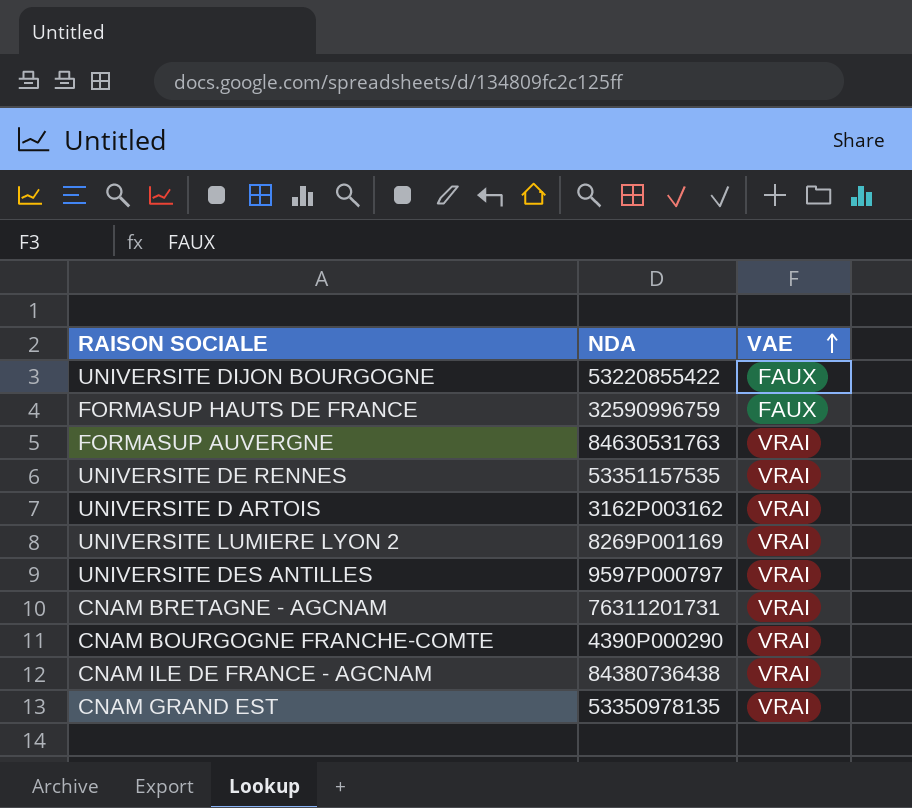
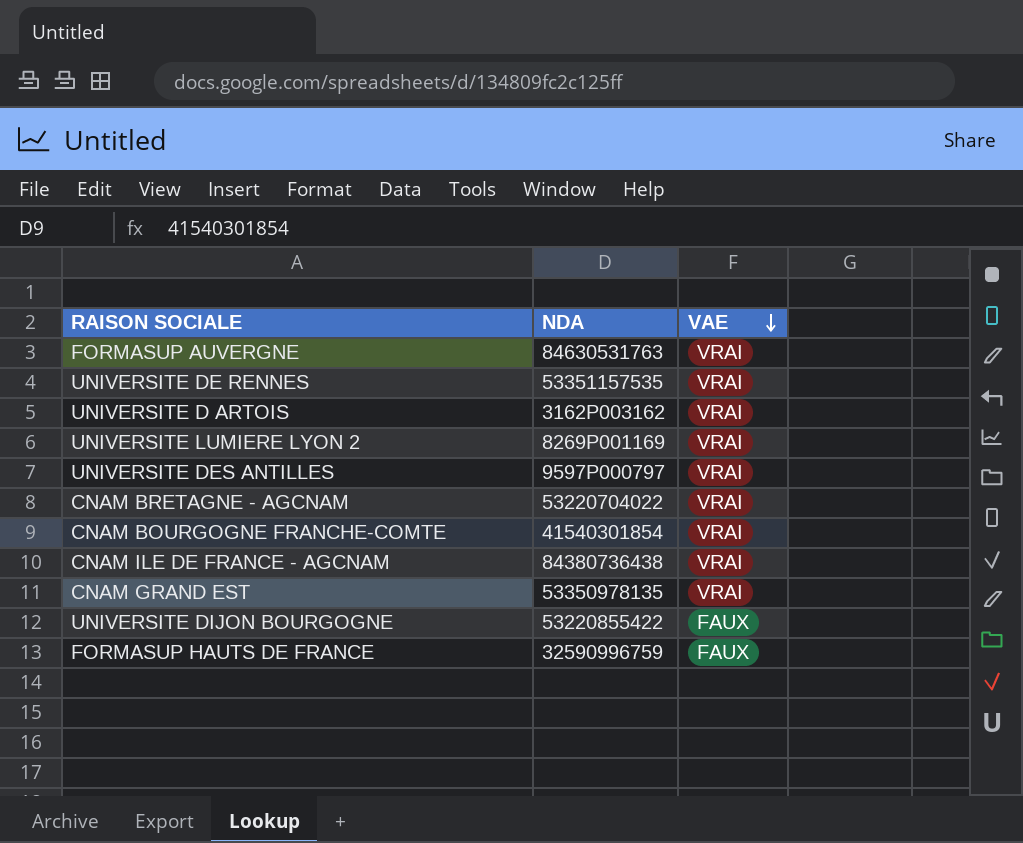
row order: VAE ascending -> VAE descending
CNAM BRETAGNE - AGCNAM | NDA: 76311201731 -> 53220704022
CNAM BOURGOGNE FRANCHE-COMTE | NDA: 4390P000290 -> 41540301854

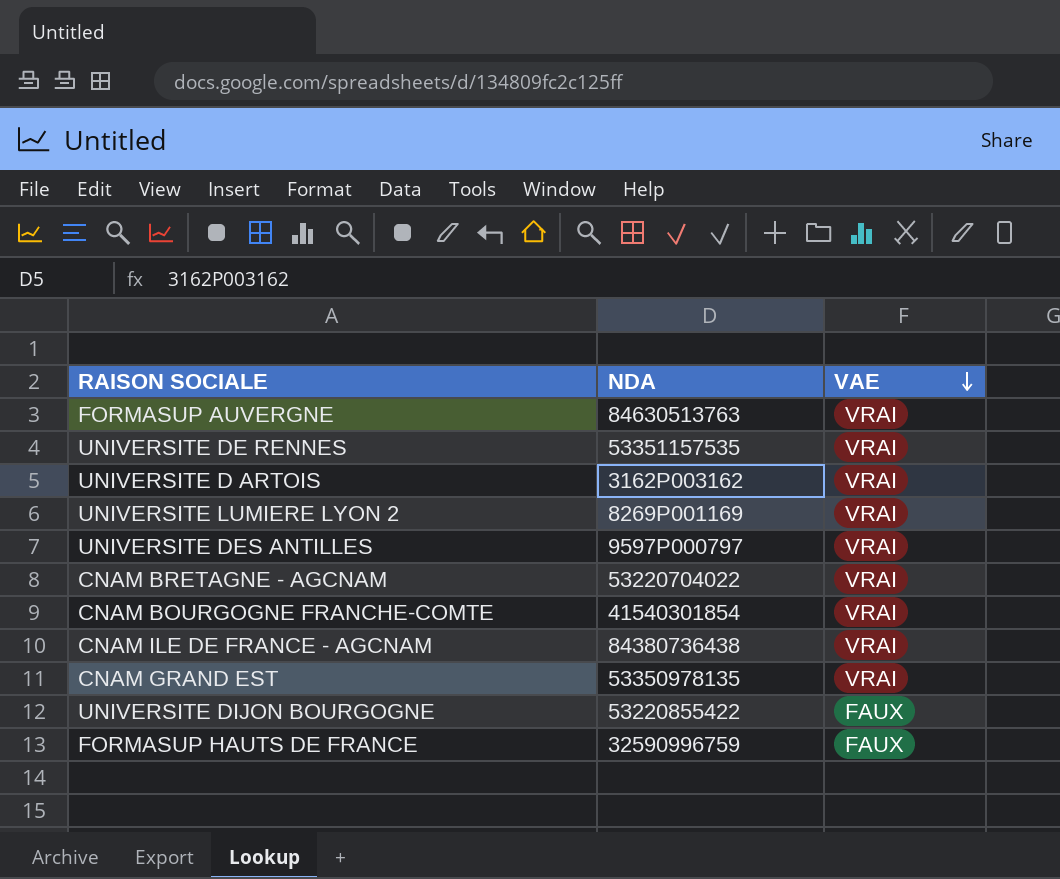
FORMASUP AUVERGNE | NDA: 84630531763 -> 84630513763

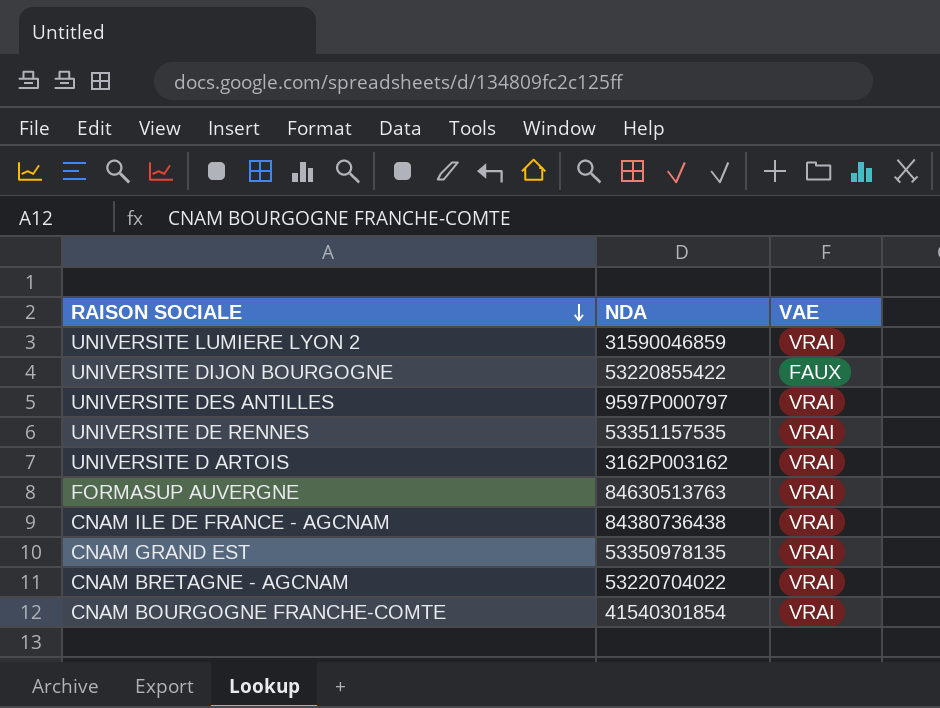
row order: VAE descending -> RAISON SOCIALE descending
row FORMASUP HAUTS DE FRANCE: 32590996759 | FAUX -> none
UNIVERSITE LUMIERE LYON 2 | NDA: 8269P001169 -> 31590046859

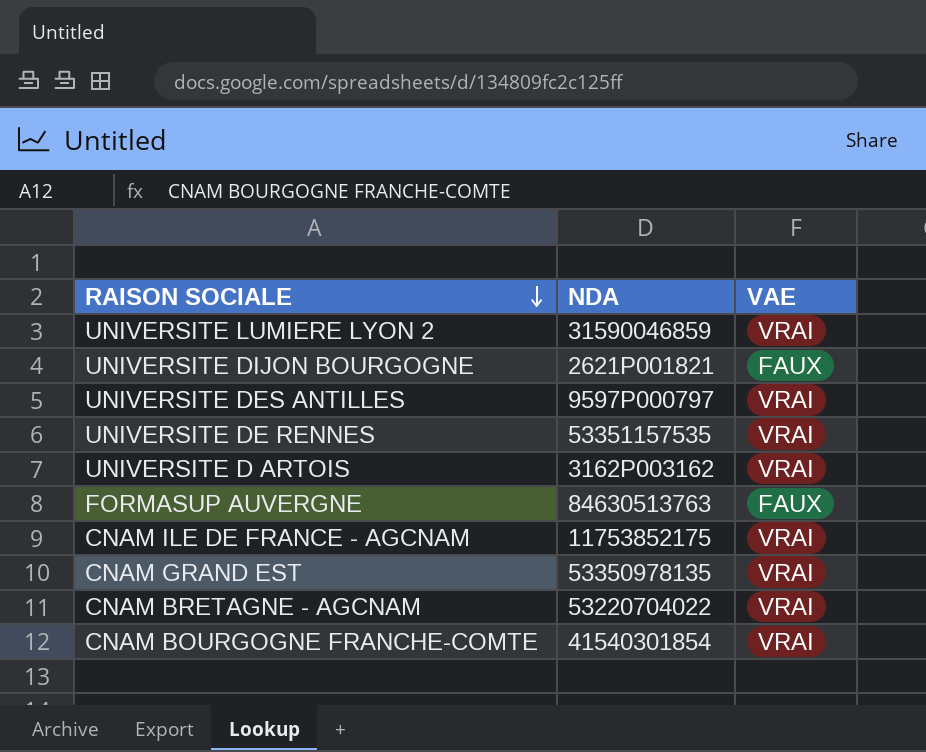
UNIVERSITE DIJON BOURGOGNE | NDA: 53220855422 -> 2621P001821
FORMASUP AUVERGNE | VAE: VRAI -> FAUX
CNAM ILE DE FRANCE - AGCNAM | NDA: 84380736438 -> 11753852175

